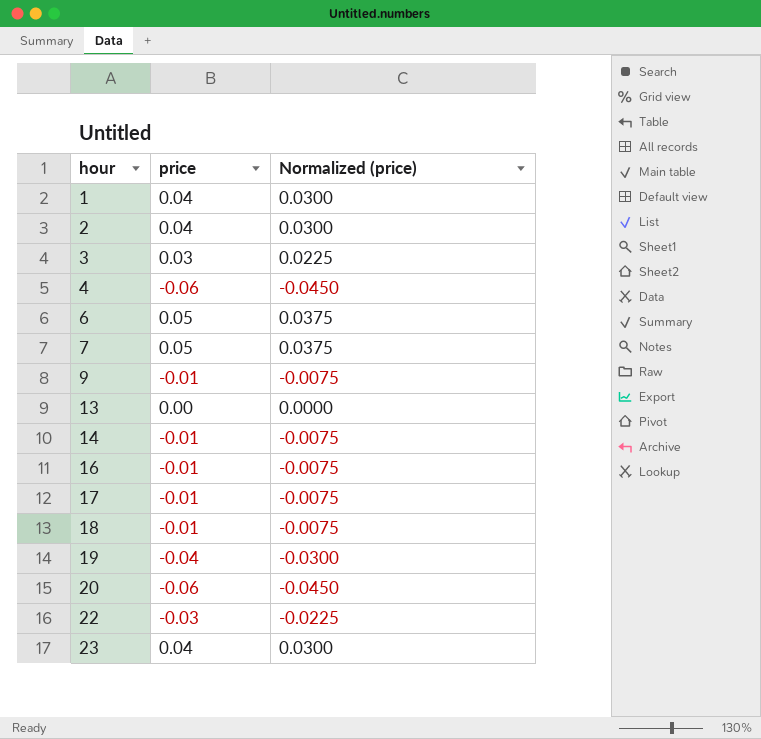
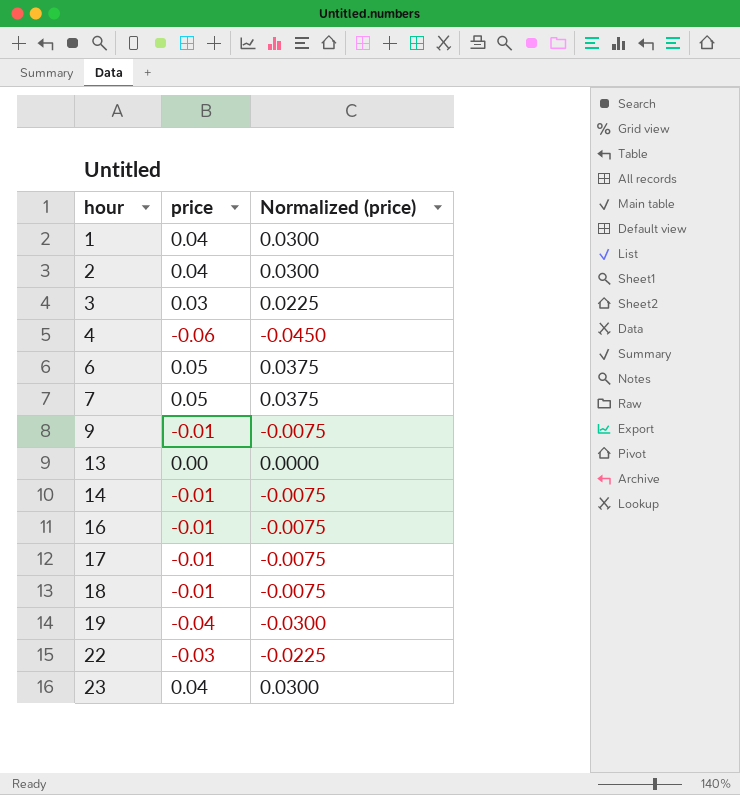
row 20: -0.06 | -0.0450 -> none

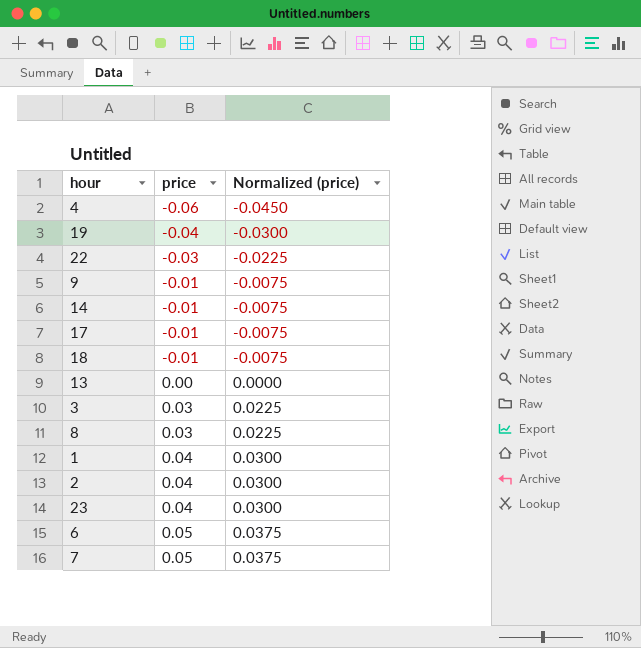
row order: hour ascending -> price ascending
row 16: -0.01 | -0.0075 -> none
row 8: none -> 0.03 | 0.0225

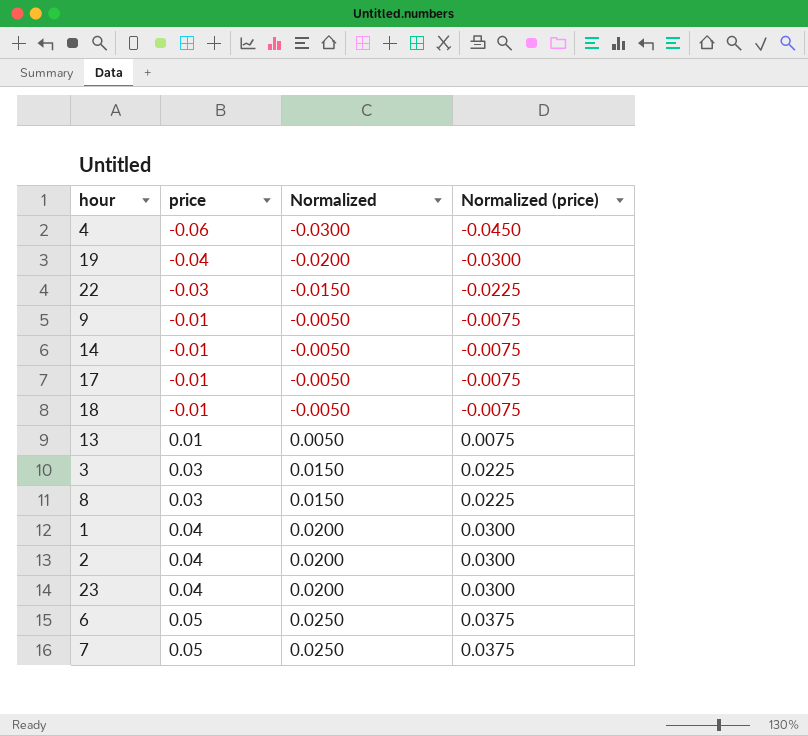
column Normalized | formula: none -> [price] * 0.5
13 | price: 0.00 -> 0.01
13 | Normalized (price): 0.0000 -> 0.0075

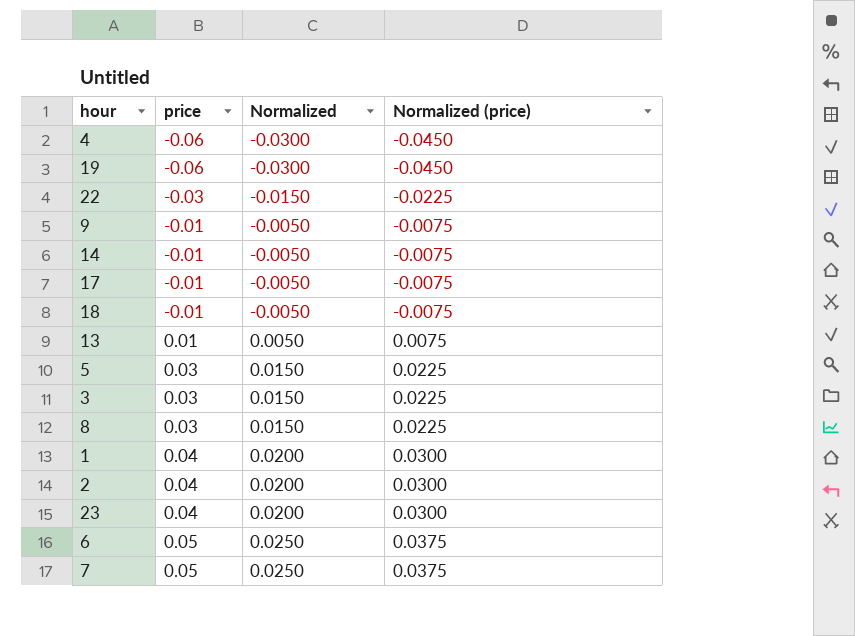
19 | price: -0.04 -> -0.06
19 | Normalized: -0.0200 -> -0.0300
19 | Normalized (price): -0.0300 -> -0.0450
row 5: none -> 0.03 | 0.0150 | 0.0225

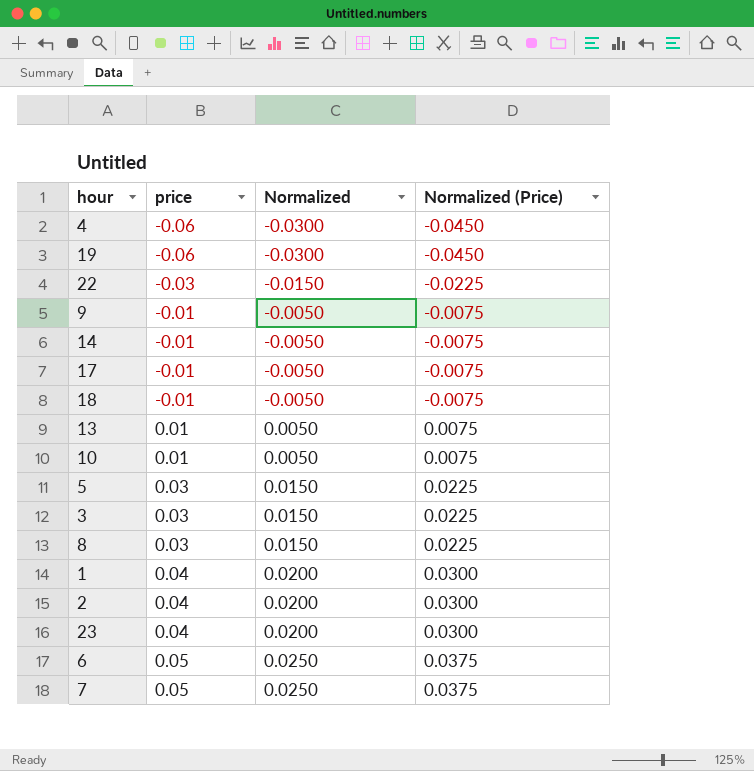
column name: Normalized (price) -> Normalized (Price)
row 10: none -> 0.01 | 0.0050 | 0.0075

